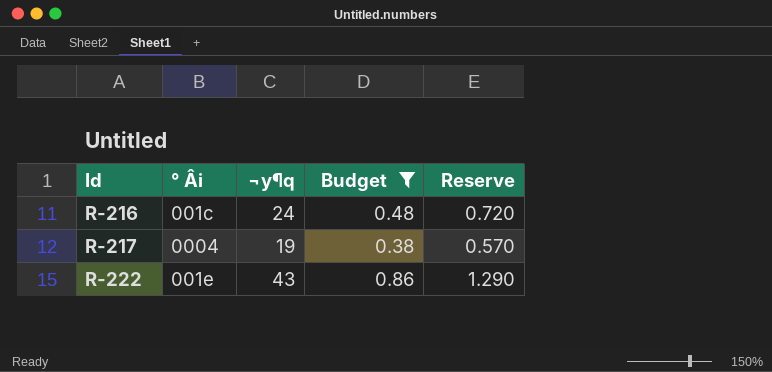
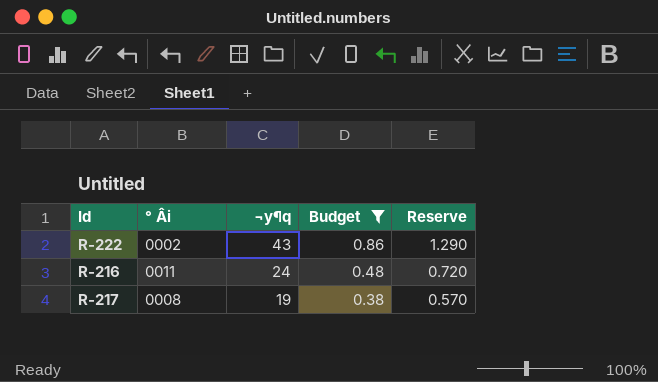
row order: Id ascending -> ¬y¶q descending
R-222 | ° Âi: 001e -> 0002
R-216 | ° Âi: 001c -> 0011
R-217 | ° Âi: 0004 -> 0008

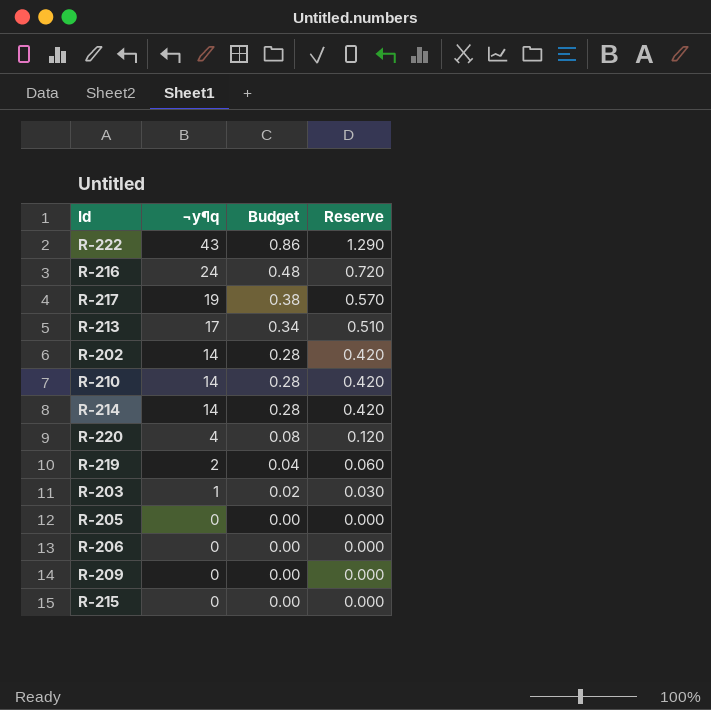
filter: Budget >= 0.38 -> none
column ° Âi | position: 2 -> none

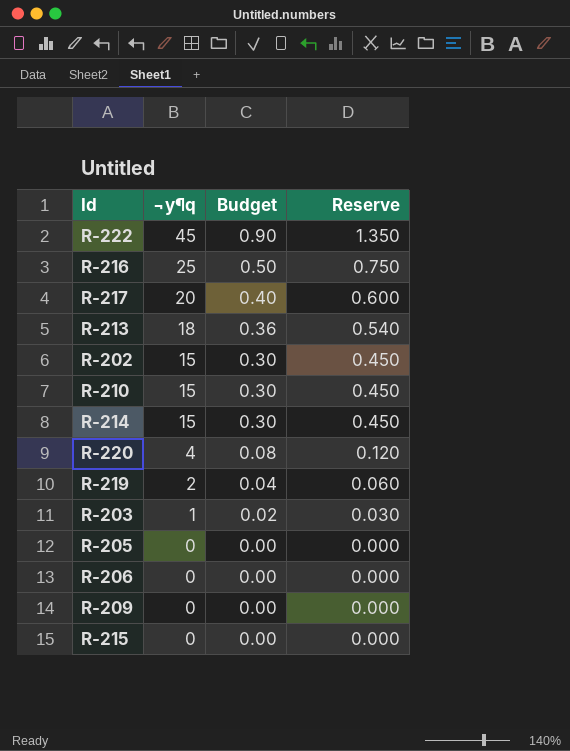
R-222 | ¬y¶q: 43 -> 45
R-222 | Budget: 0.86 -> 0.90
R-222 | Reserve: 1.290 -> 1.350
R-216 | ¬y¶q: 24 -> 25
R-216 | Budget: 0.48 -> 0.50
R-216 | Reserve: 0.720 -> 0.750
R-217 | ¬y¶q: 19 -> 20
R-217 | Budget: 0.38 -> 0.40
R-217 | Reserve: 0.570 -> 0.600
R-213 | ¬y¶q: 17 -> 18
R-213 | Budget: 0.34 -> 0.36
R-213 | Reserve: 0.510 -> 0.540
R-202 | ¬y¶q: 14 -> 15
R-202 | Budget: 0.28 -> 0.30
R-202 | Reserve: 0.420 -> 0.450
R-210 | ¬y¶q: 14 -> 15
R-210 | Budget: 0.28 -> 0.30
R-210 | Reserve: 0.420 -> 0.450
R-214 | ¬y¶q: 14 -> 15
R-214 | Budget: 0.28 -> 0.30
R-214 | Reserve: 0.420 -> 0.450

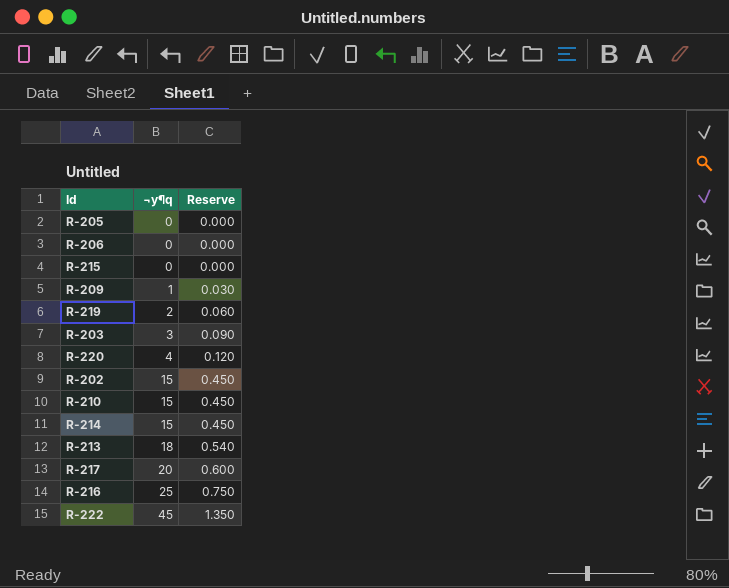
row order: ¬y¶q descending -> ¬y¶q ascending
column Budget | formula: [¬y¶q] * 0.02 -> none
R-209 | ¬y¶q: 0 -> 1
R-209 | Reserve: 0.000 -> 0.030
R-203 | ¬y¶q: 1 -> 3
R-203 | Reserve: 0.030 -> 0.090

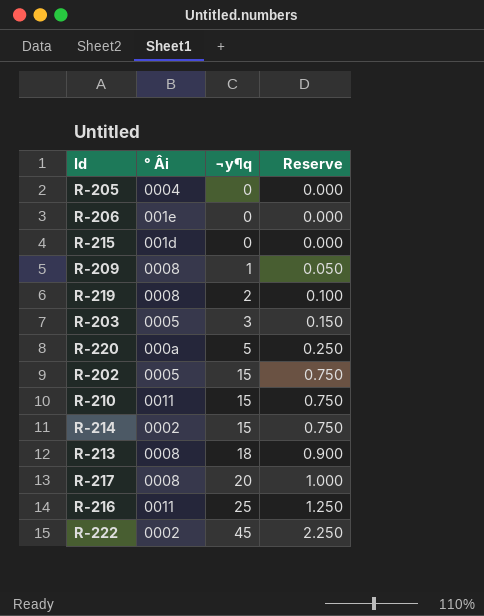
column ° Âi | position: none -> 2
column Reserve | formula: [¬y¶q] * 0.03 -> [¬y¶q] * 0.05
R-220 | ¬y¶q: 4 -> 5

